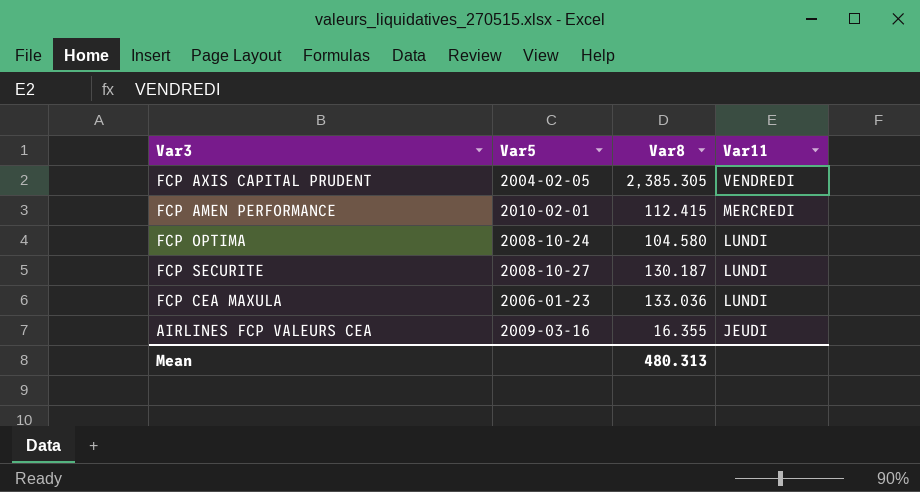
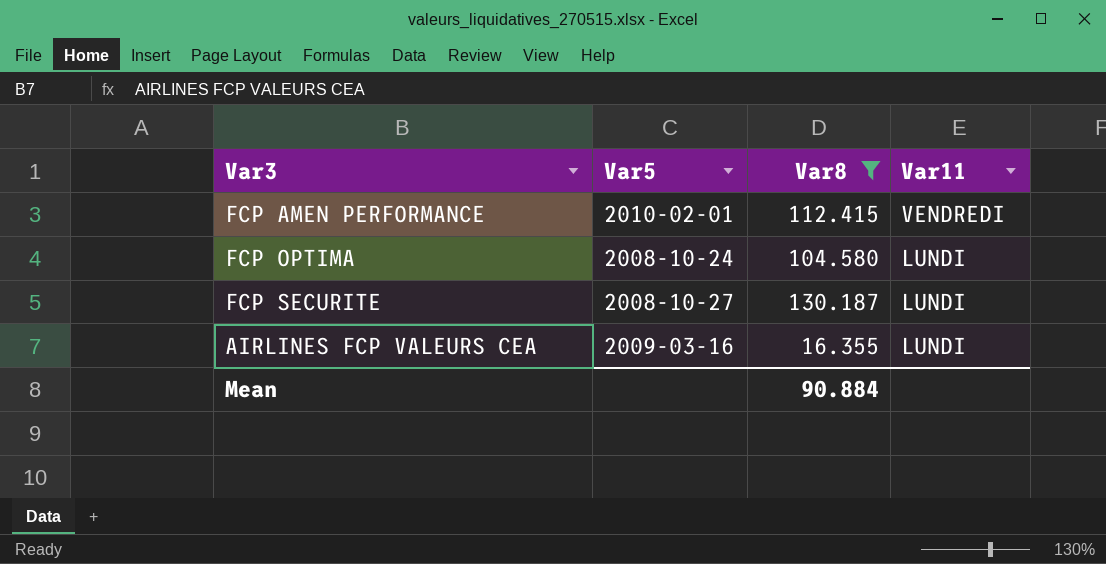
filter: none -> Var8 <= 130.187
FCP AMEN PERFORMANCE | Var11: MERCREDI -> VENDREDI
AIRLINES FCP VALEURS CEA | Var11: JEUDI -> LUNDI
Mean | Var8: 480.313 -> 90.884

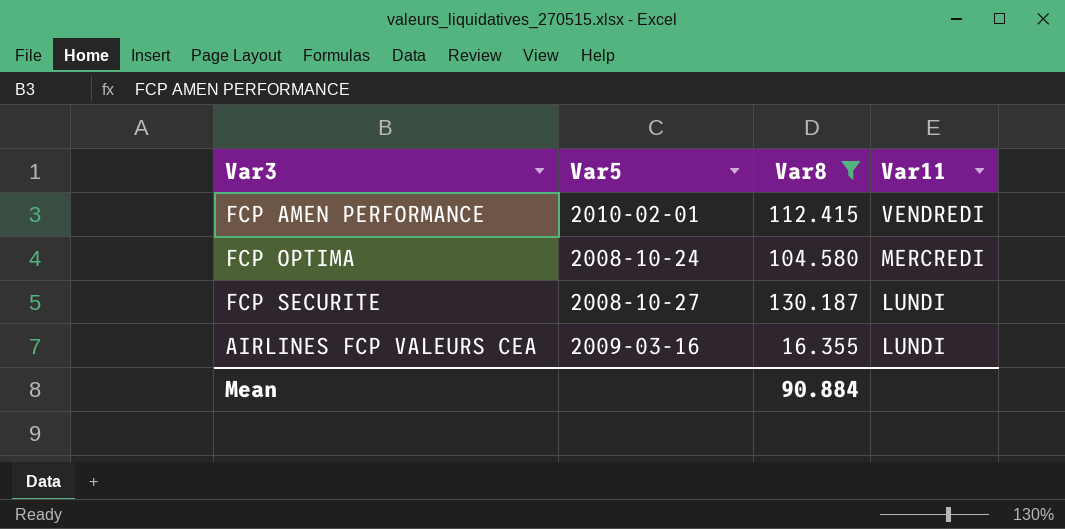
FCP OPTIMA | Var11: LUNDI -> MERCREDI

